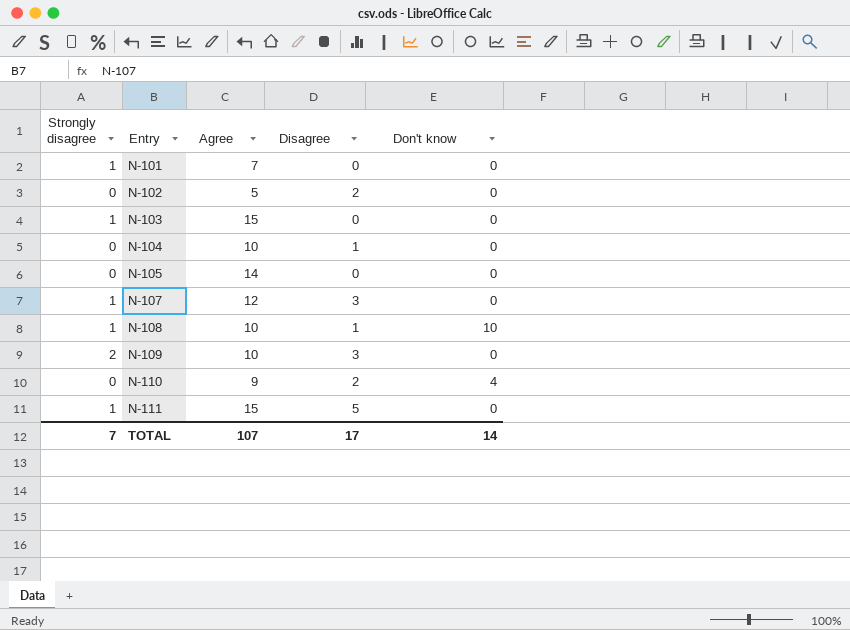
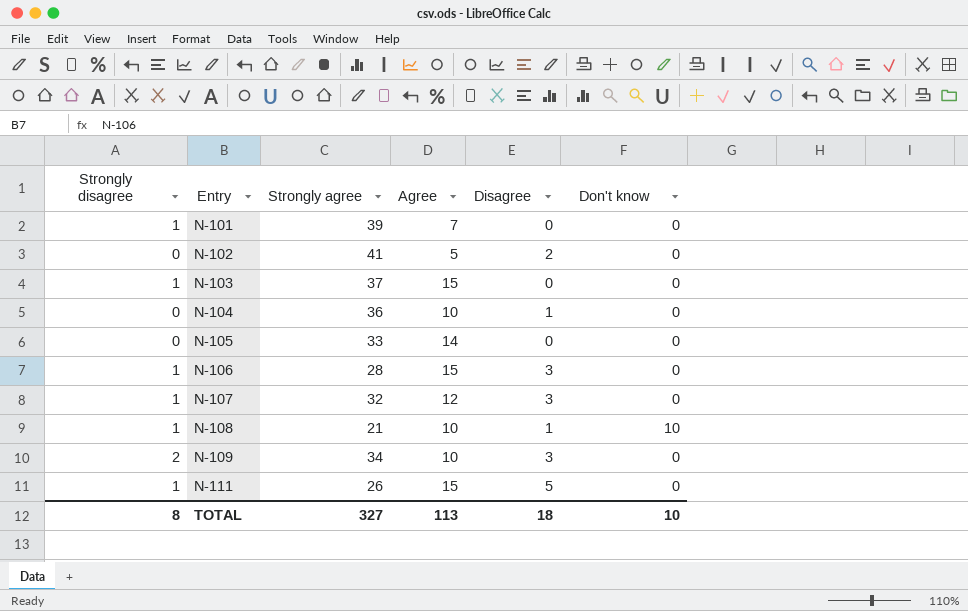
column Strongly agree | position: none -> 3
row N-110: 0 | 9 | 2 | 4 -> none
row N-106: none -> 1 | 28 | 15 | 3 | 0
TOTAL | Strongly disagree: 7 -> 8
TOTAL | Agree: 107 -> 113
TOTAL | Disagree: 17 -> 18
TOTAL | Don't know: 14 -> 10

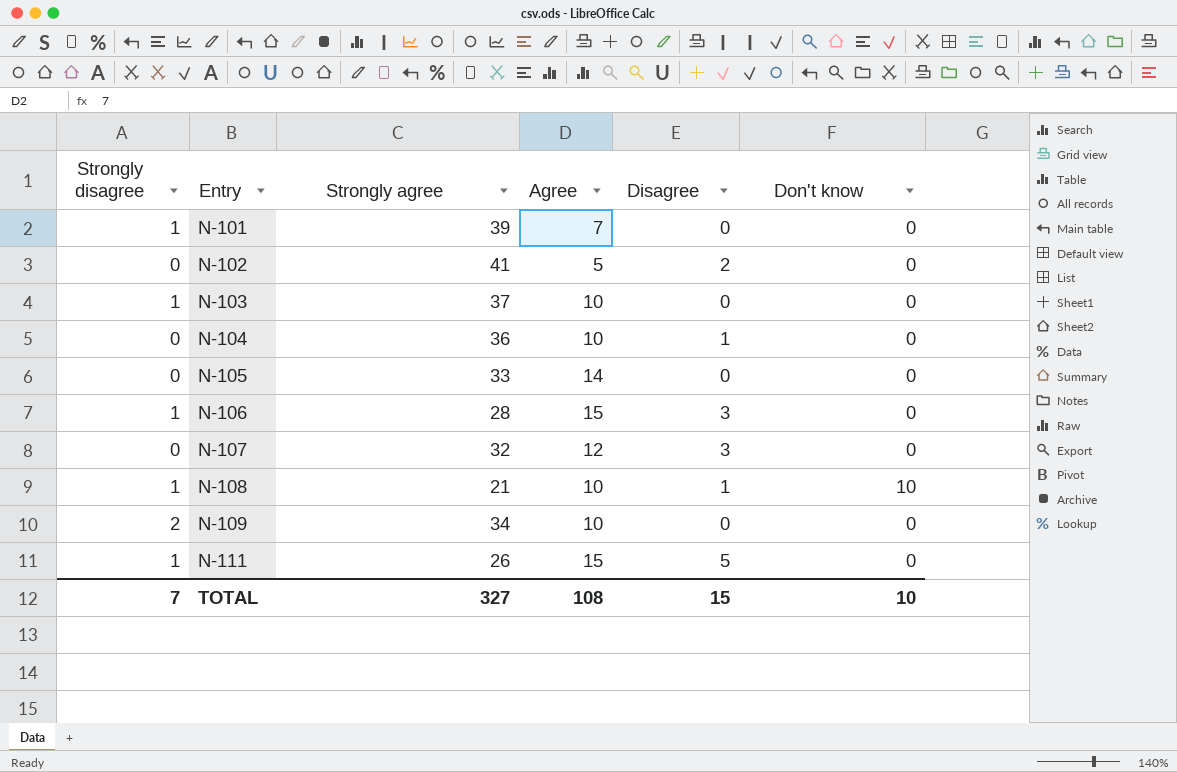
N-103 | Agree: 15 -> 10
N-107 | Strongly disagree: 1 -> 0
N-109 | Disagree: 3 -> 0
TOTAL | Strongly disagree: 8 -> 7
TOTAL | Agree: 113 -> 108
TOTAL | Disagree: 18 -> 15

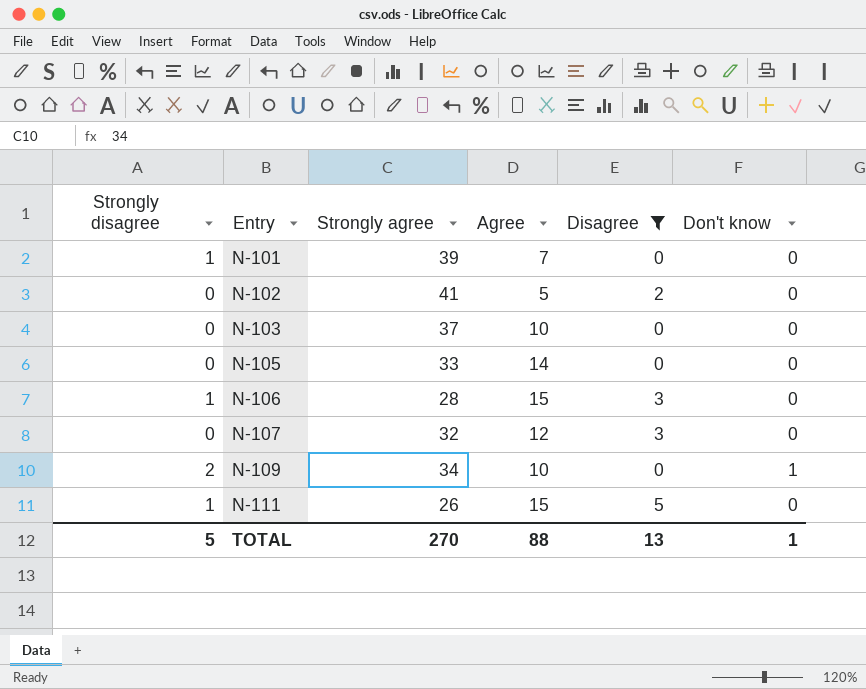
filter: none -> Disagree != 1
N-103 | Strongly disagree: 1 -> 0
N-109 | Don't know: 0 -> 1
TOTAL | Strongly disagree: 7 -> 5
TOTAL | Strongly agree: 327 -> 270
TOTAL | Agree: 108 -> 88
TOTAL | Disagree: 15 -> 13
TOTAL | Don't know: 10 -> 1

